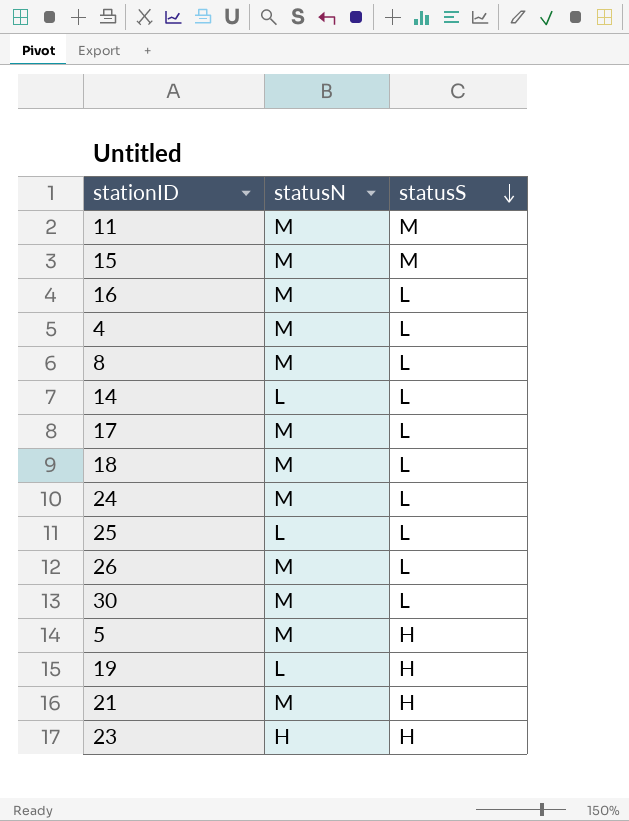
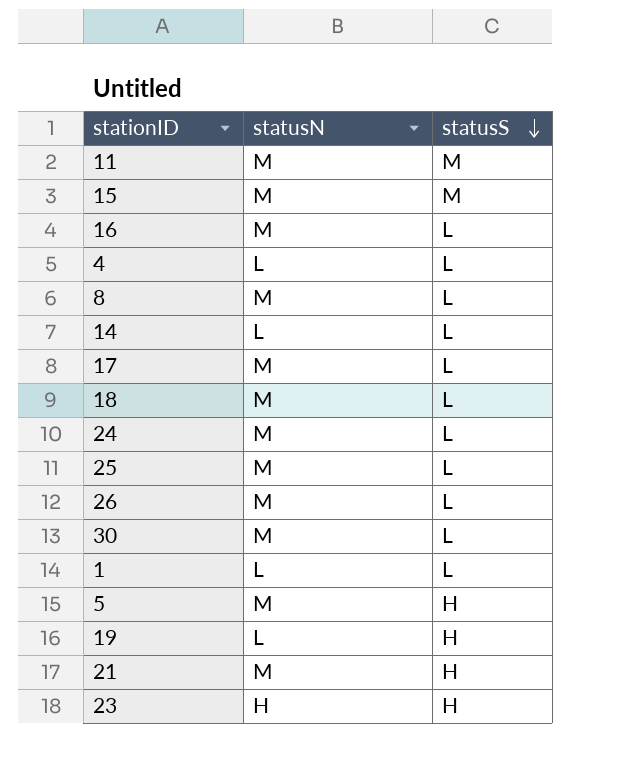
4 | statusN: M -> L
25 | statusN: L -> M
row 1: none -> L | L

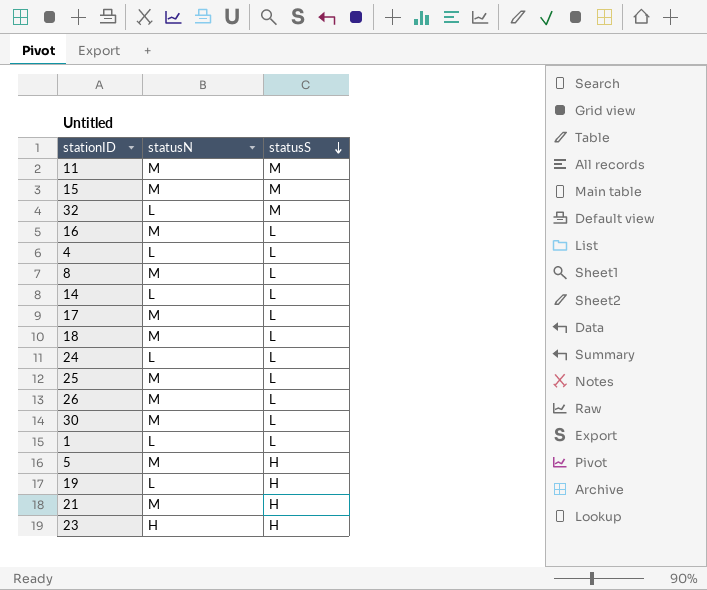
row 32: none -> L | M
24 | statusN: M -> L

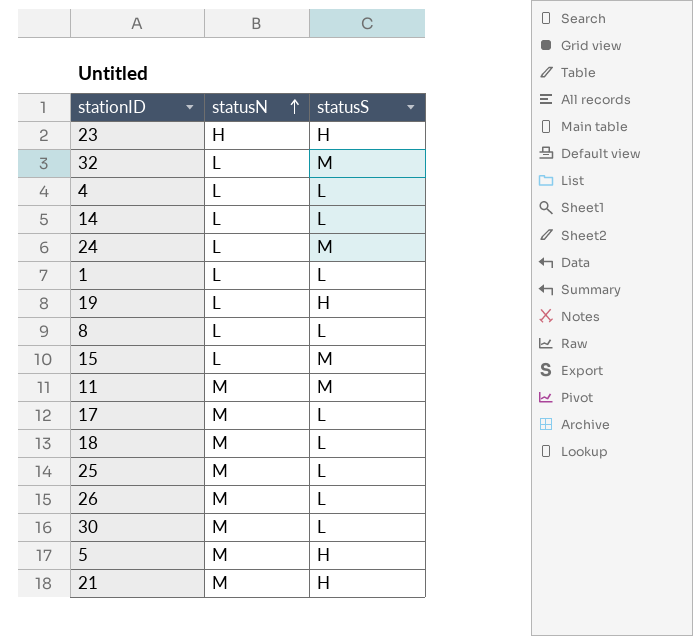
row order: statusS descending -> statusN ascending
row 16: M | L -> none
24 | statusS: L -> M
8 | statusN: M -> L
15 | statusN: M -> L

